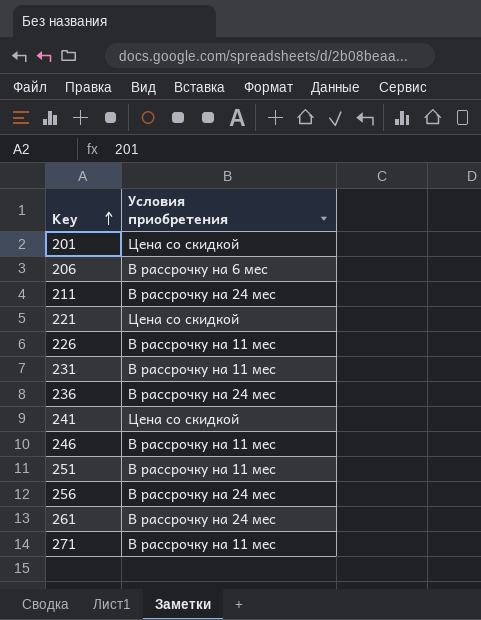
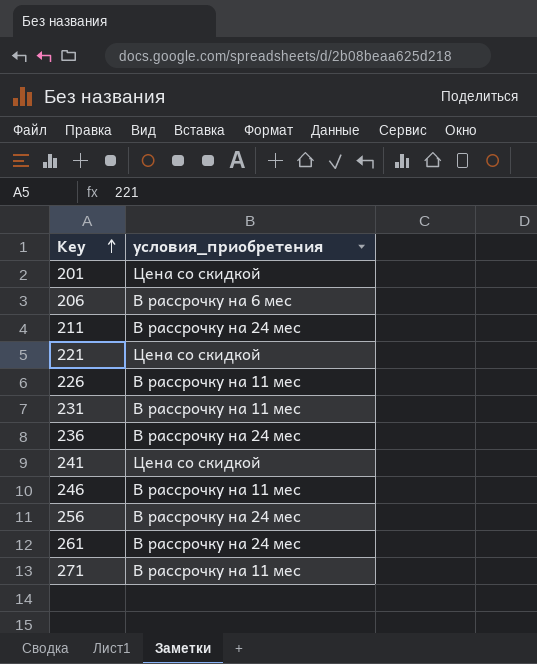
column name: Условия приобретения -> условия_приобретения
row 251: В рассрочку на 11 мес -> none

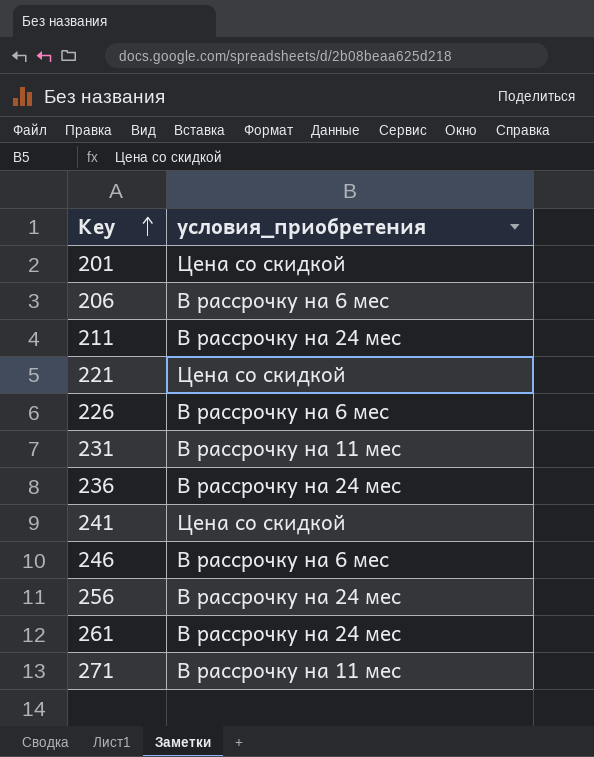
226 | условия_приобретения: В рассрочку на 11 мес -> В рассрочку на 6 мес
246 | условия_приобретения: В рассрочку на 11 мес -> В рассрочку на 6 мес

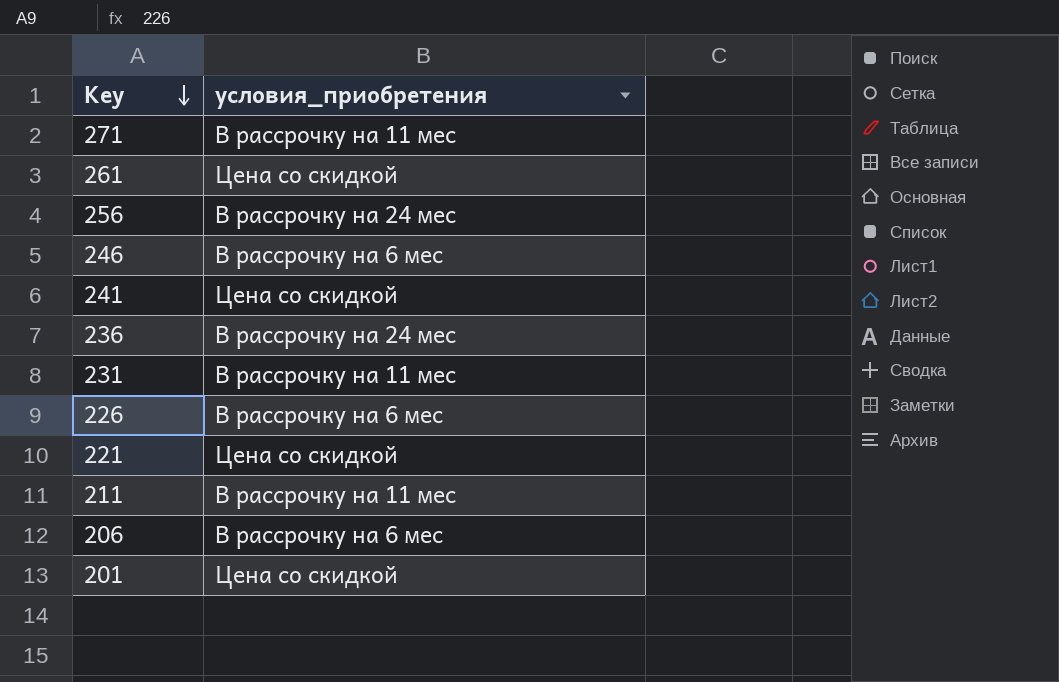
row order: Key ascending -> Key descending
261 | условия_приобретения: В рассрочку на 24 мес -> Цена со скидкой
211 | условия_приобретения: В рассрочку на 24 мес -> В рассрочку на 11 мес

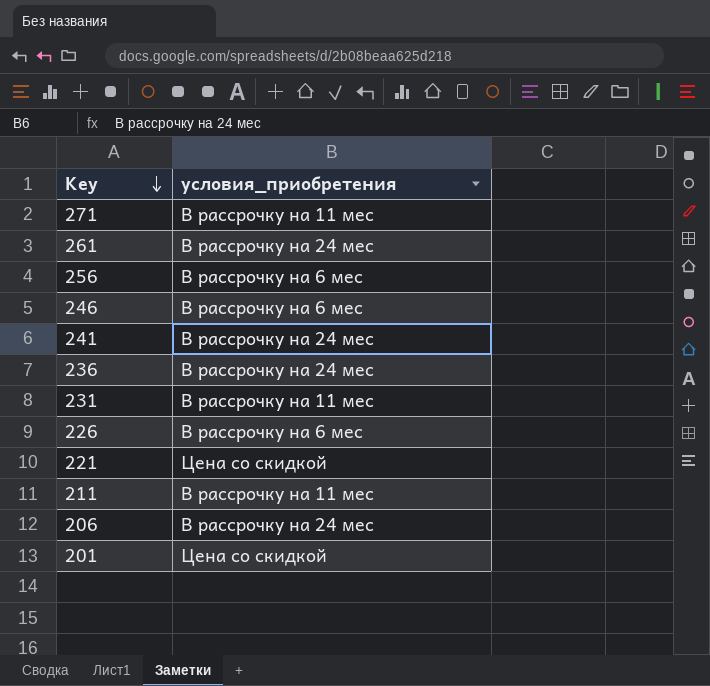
261 | условия_приобретения: Цена со скидкой -> В рассрочку на 24 мес
256 | условия_приобретения: В рассрочку на 24 мес -> В рассрочку на 6 мес
241 | условия_приобретения: Цена со скидкой -> В рассрочку на 24 мес
206 | условия_приобретения: В рассрочку на 6 мес -> В рассрочку на 24 мес

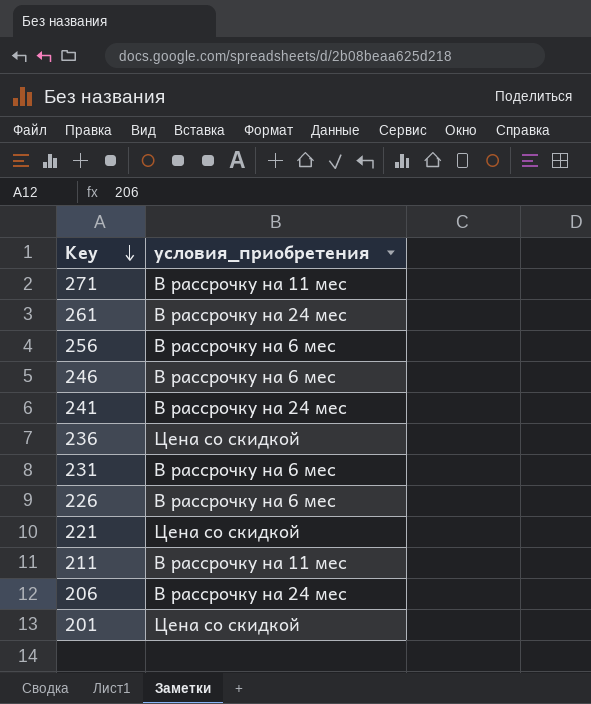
236 | условия_приобретения: В рассрочку на 24 мес -> Цена со скидкой
231 | условия_приобретения: В рассрочку на 11 мес -> В рассрочку на 6 мес

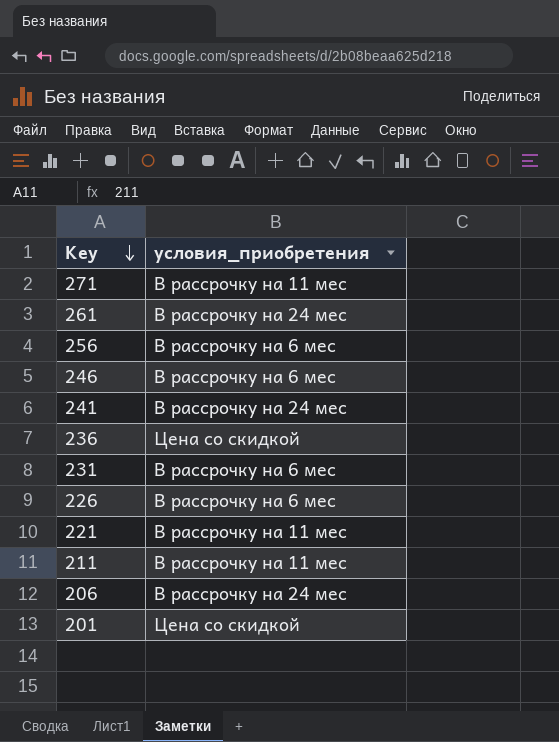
221 | условия_приобретения: Цена со скидкой -> В рассрочку на 11 мес

